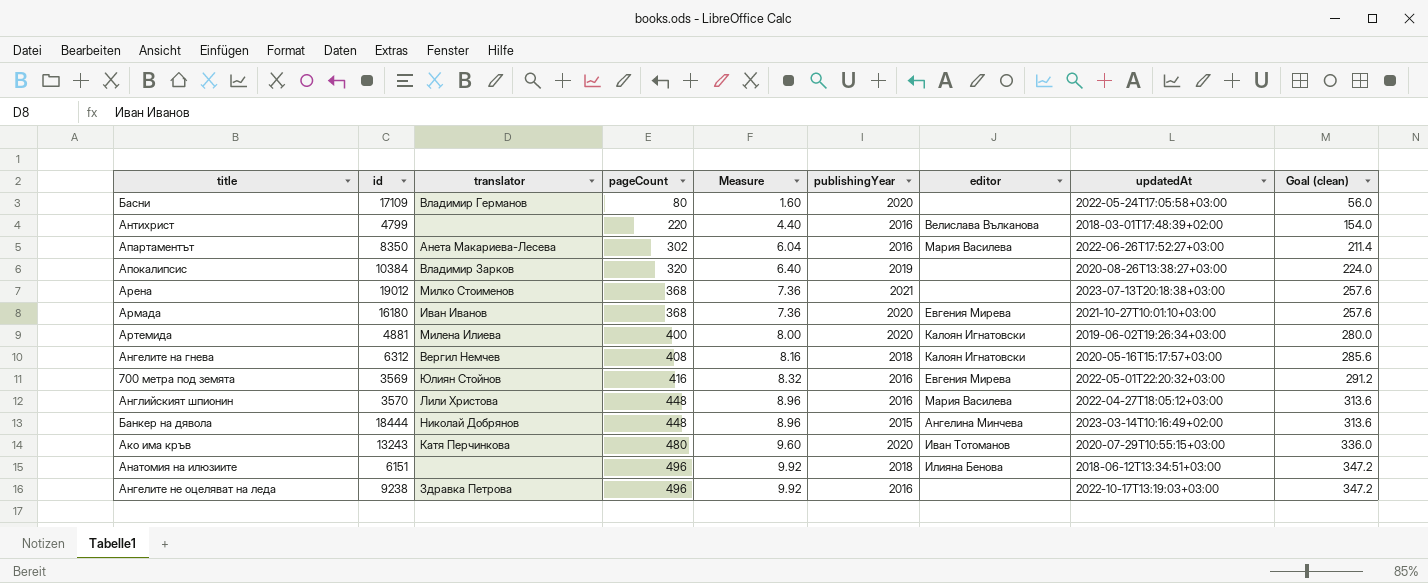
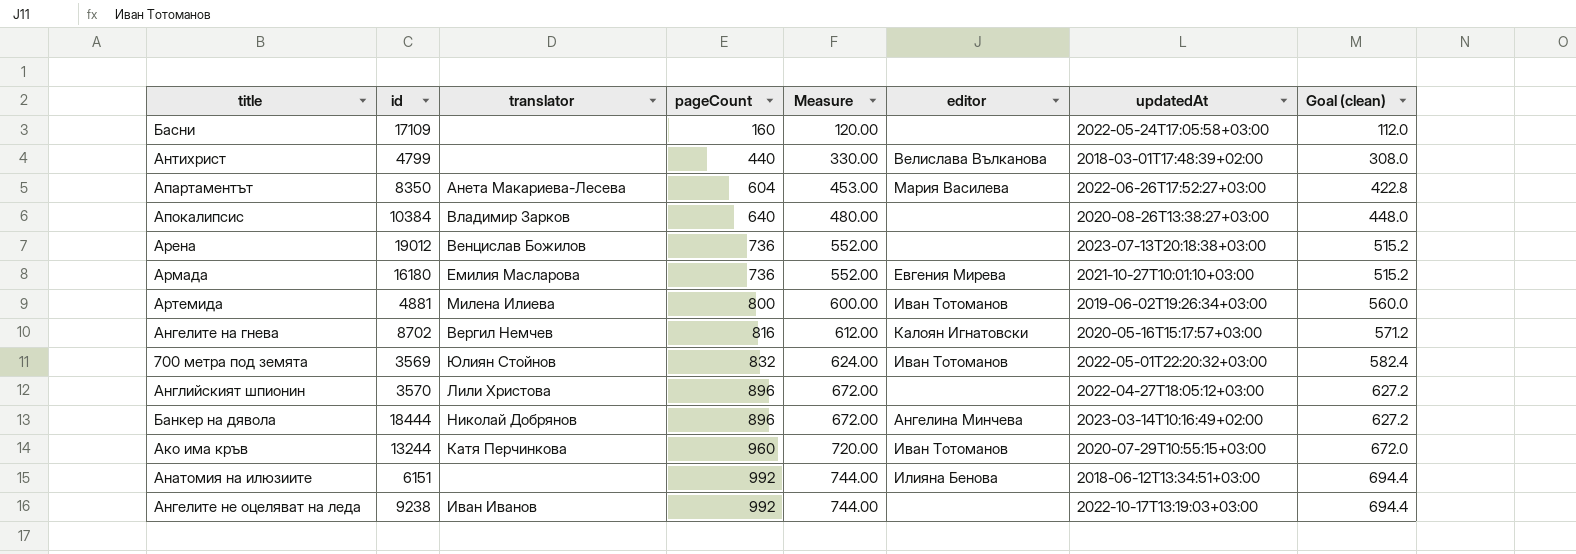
column publishingYear | position: 6 -> none
column Measure | formula: [pageCount] * 0.02 -> [pageCount] * 0.75
Басни | translator: Владимир Германов -> none
Басни | pageCount: 80 -> 160
Басни | Goal (clean): 56.0 -> 112.0
Антихрист | pageCount: 220 -> 440
Антихрист | Goal (clean): 154.0 -> 308.0
Апартаментът | pageCount: 302 -> 604
Апартаментът | Goal (clean): 211.4 -> 422.8
Апокалипсис | pageCount: 320 -> 640
Апокалипсис | Goal (clean): 224.0 -> 448.0
Арена | translator: Милко Стоименов -> Венцислав Божилов
Арена | pageCount: 368 -> 736
Арена | Goal (clean): 257.6 -> 515.2
Армада | translator: Иван Иванов -> Емилия Масларова
Армада | pageCount: 368 -> 736
Армада | Goal (clean): 257.6 -> 515.2
Артемида | pageCount: 400 -> 800
Артемида | editor: Калоян Игнатовски -> Иван Тотоманов
Артемида | Goal (clean): 280.0 -> 560.0
Ангелите на гнева | id: 6312 -> 8702
Ангелите на гнева | pageCount: 408 -> 816
Ангелите на гнева | Goal (clean): 285.6 -> 571.2
700 метра под земята | pageCount: 416 -> 832
700 метра под земята | editor: Евгения Мирева -> Иван Тотоманов
700 метра под земята | Goal (clean): 291.2 -> 582.4
Английският шпионин | pageCount: 448 -> 896
Английският шпионин | editor: Мария Василева -> none
Английският шпионин | Goal (clean): 313.6 -> 627.2
Банкер на дявола | pageCount: 448 -> 896
Банкер на дявола | Goal (clean): 313.6 -> 627.2
Ако има кръв | id: 13243 -> 13244
Ако има кръв | pageCount: 480 -> 960
Ако има кръв | Goal (clean): 336.0 -> 672.0
Анатомия на илюзиите | pageCount: 496 -> 992
Анатомия на илюзиите | Goal (clean): 347.2 -> 694.4
Ангелите не оцеляват на леда | translator: Здравка Петрова -> Иван Иванов
Ангелите не оцеляват на леда | pageCount: 496 -> 992
Ангелите не оцеляват на леда | Goal (clean): 347.2 -> 694.4

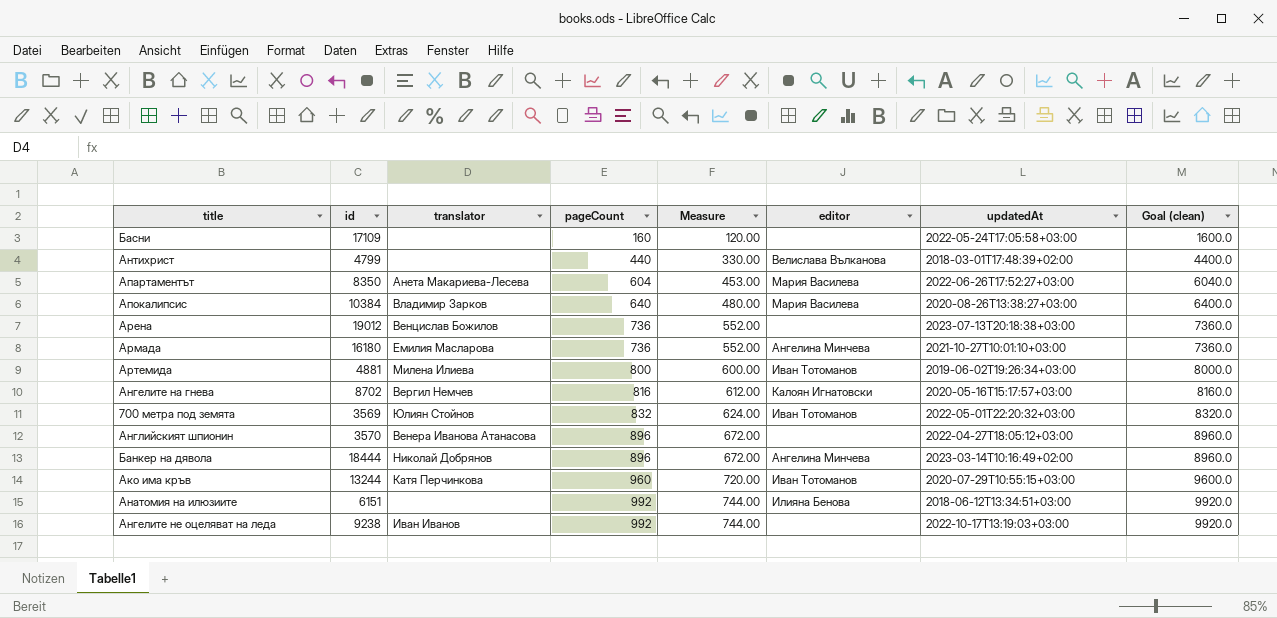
column Goal (clean) | formula: [pageCount] * 0.7 -> [pageCount] * 10
Апокалипсис | editor: none -> Мария Василева
Армада | editor: Евгения Мирева -> Ангелина Минчева
Английският шпионин | translator: Лили Христова -> Венера Иванова Атанасова

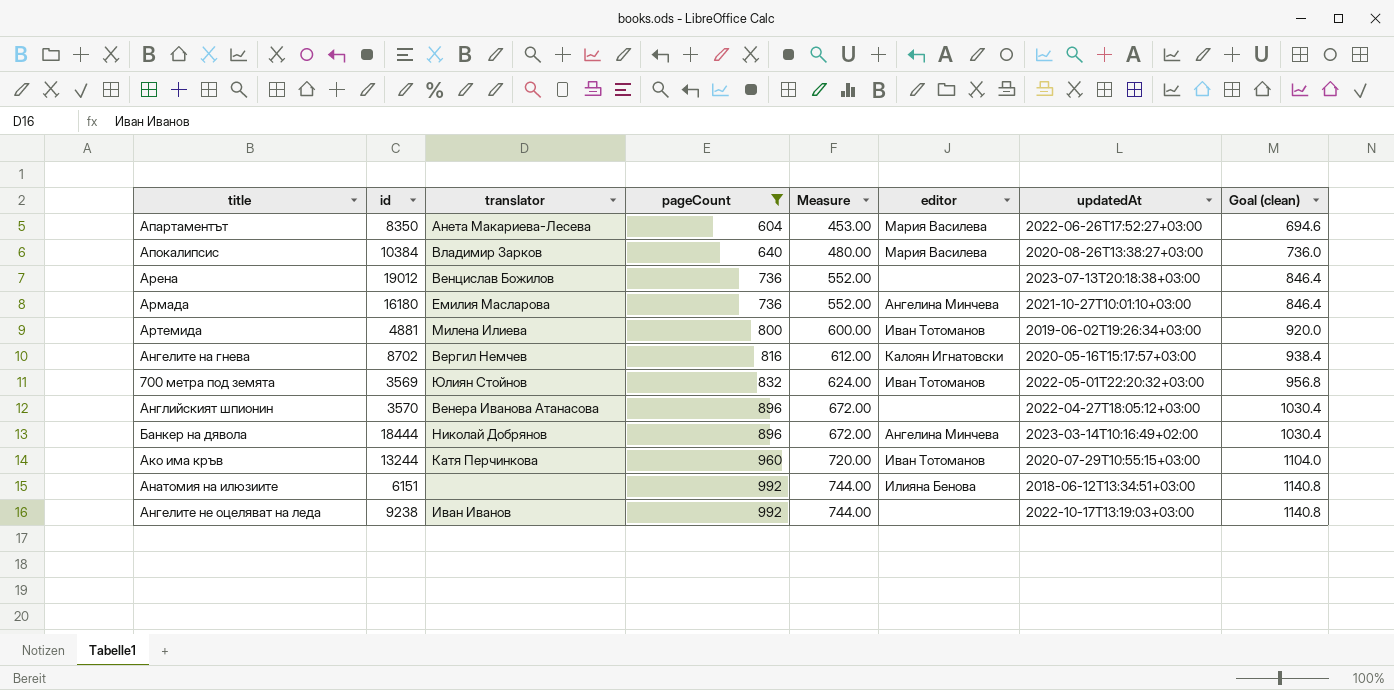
filter: none -> pageCount >= 604
column Goal (clean) | formula: [pageCount] * 10 -> [pageCount] * 1.15

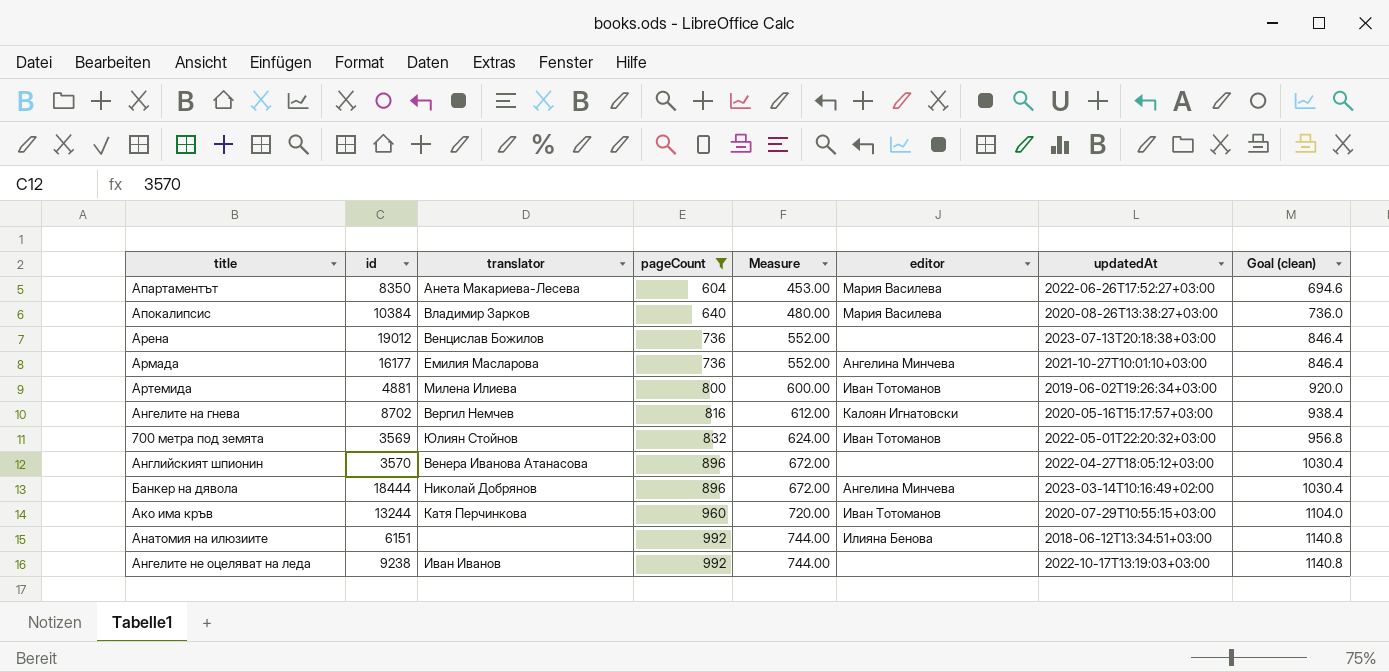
Армада | id: 16180 -> 16177

